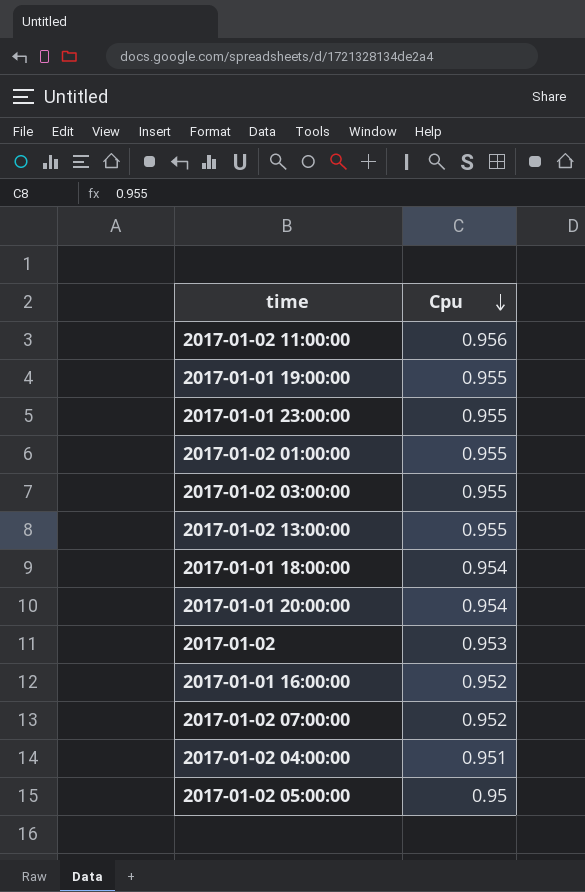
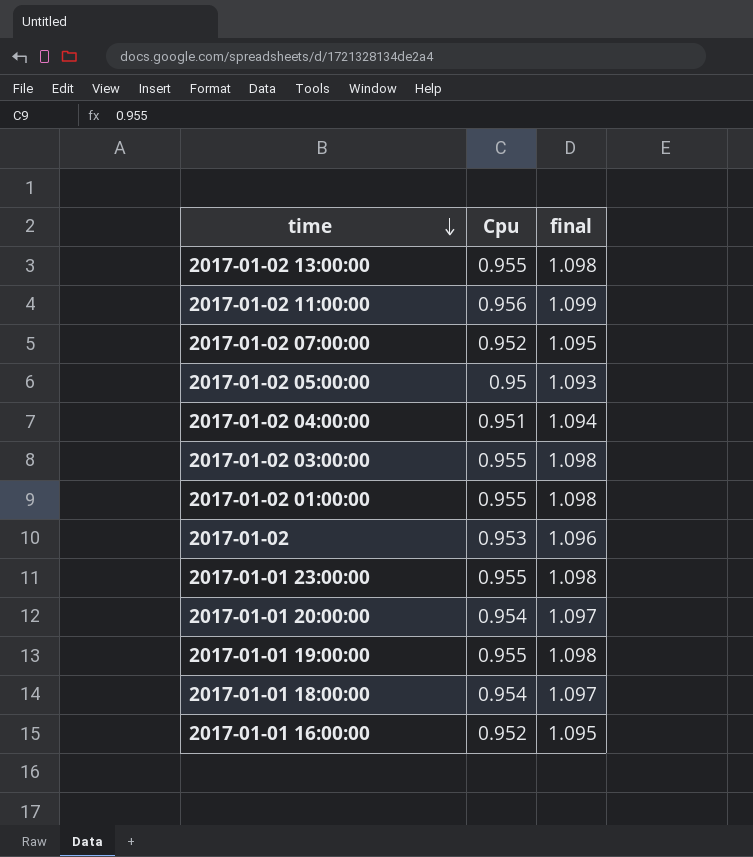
row order: Cpu descending -> time descending
column final | formula: none -> [Cpu] * 1.15

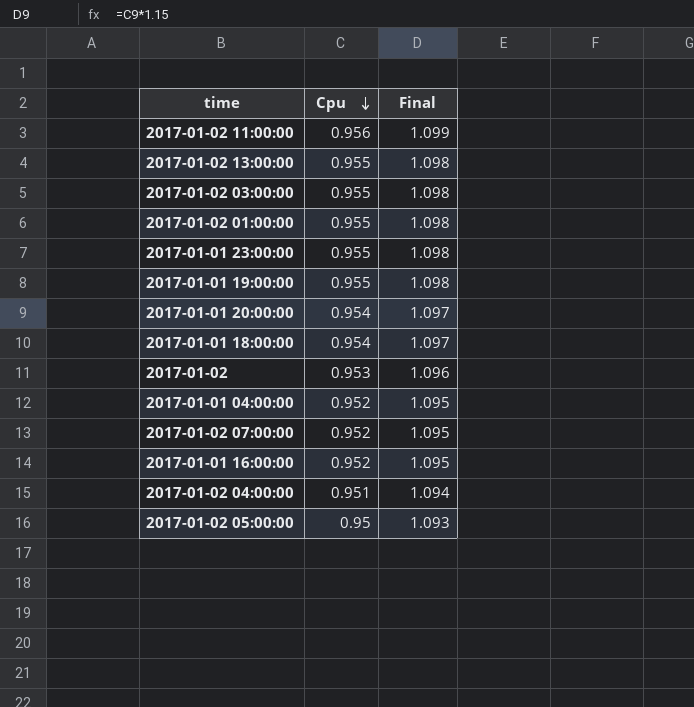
row order: time descending -> Cpu descending
column name: final -> Final
row 2017-01-01 04:00:00: none -> 0.952 | 1.095

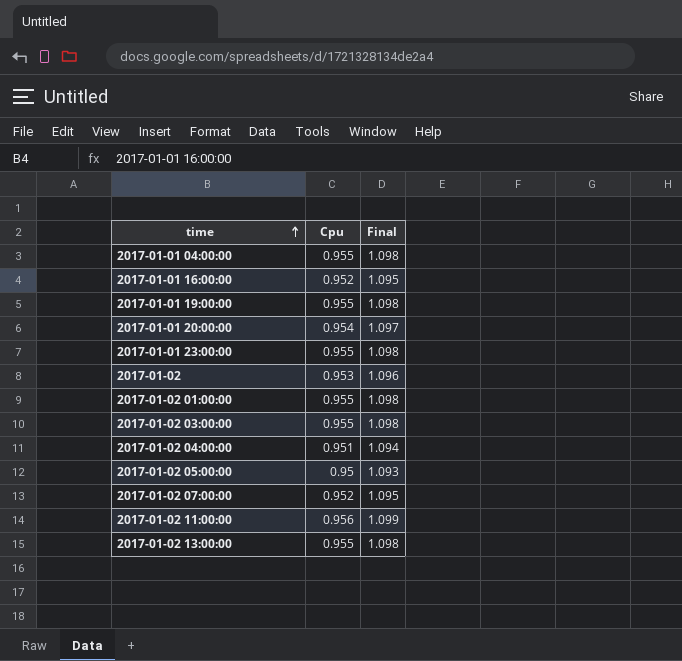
row order: Cpu descending -> time ascending
row 2017-01-01 18:00:00: 0.954 | 1.097 -> none
2017-01-01 04:00:00 | Cpu: 0.952 -> 0.955
2017-01-01 04:00:00 | Final: 1.095 -> 1.098

